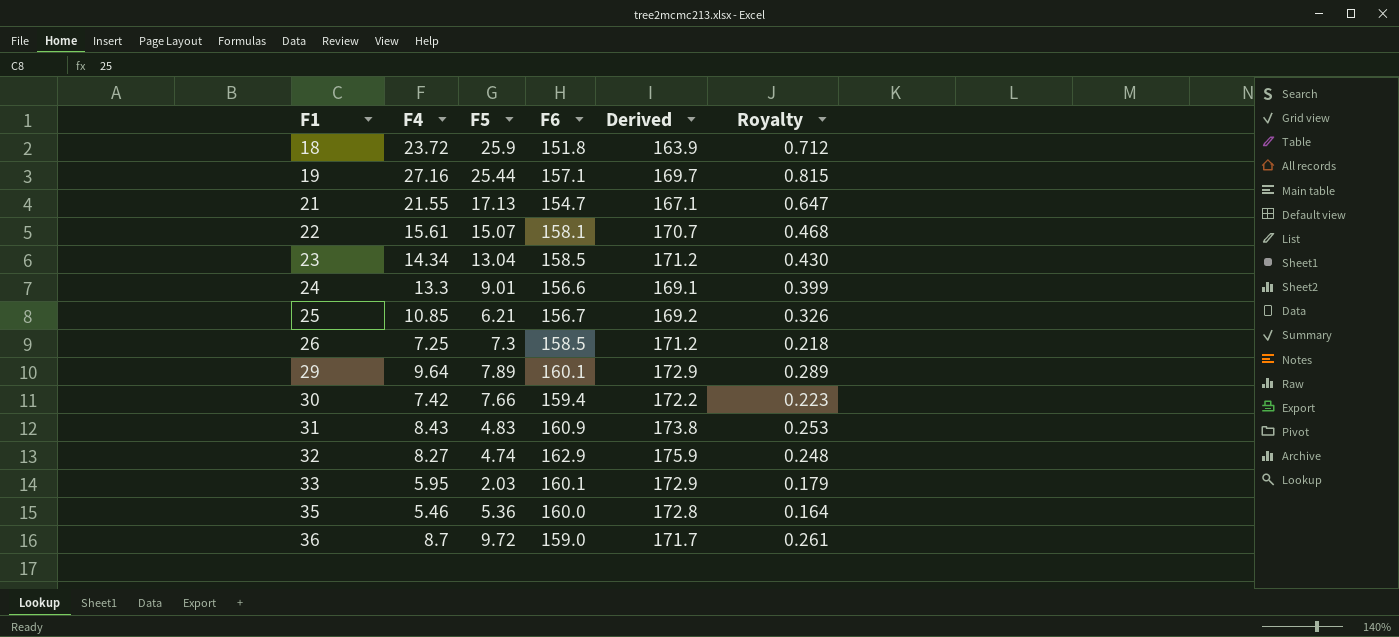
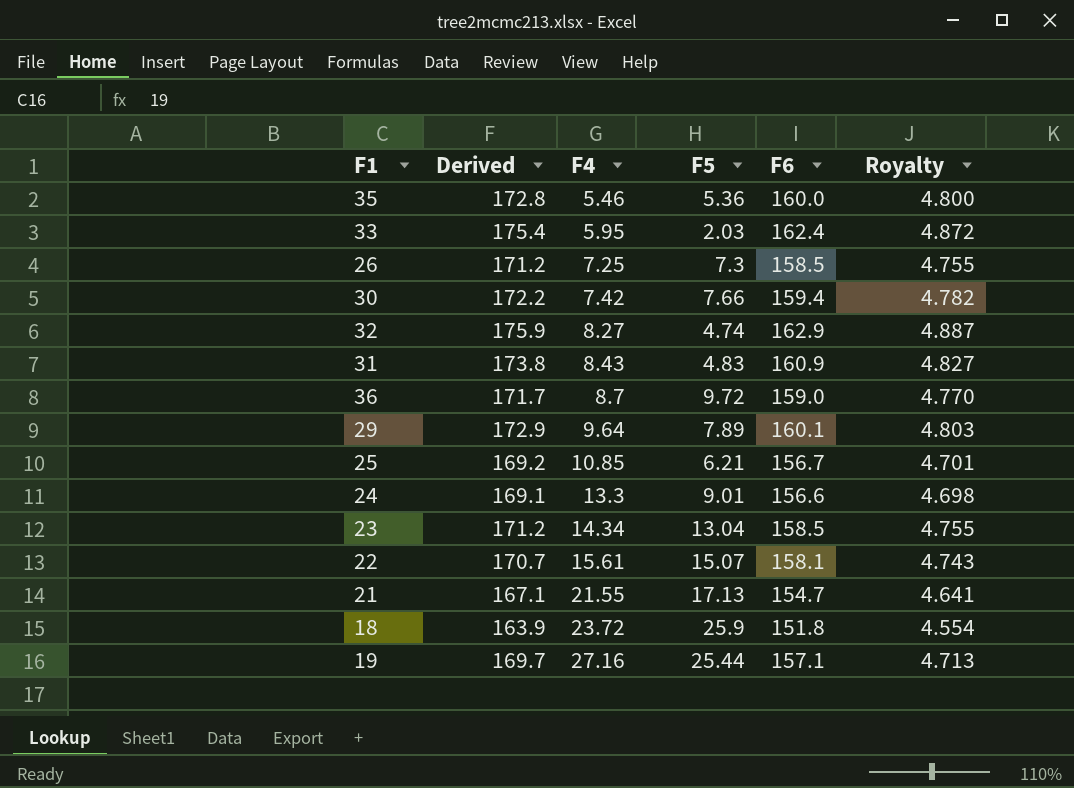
row order: F1 ascending -> F4 ascending
column Derived | position: 5 -> 2
column Royalty | formula: [F4] * 0.03 -> [F6] * 0.03
33 | Derived: 172.9 -> 175.4
33 | F6: 160.1 -> 162.4

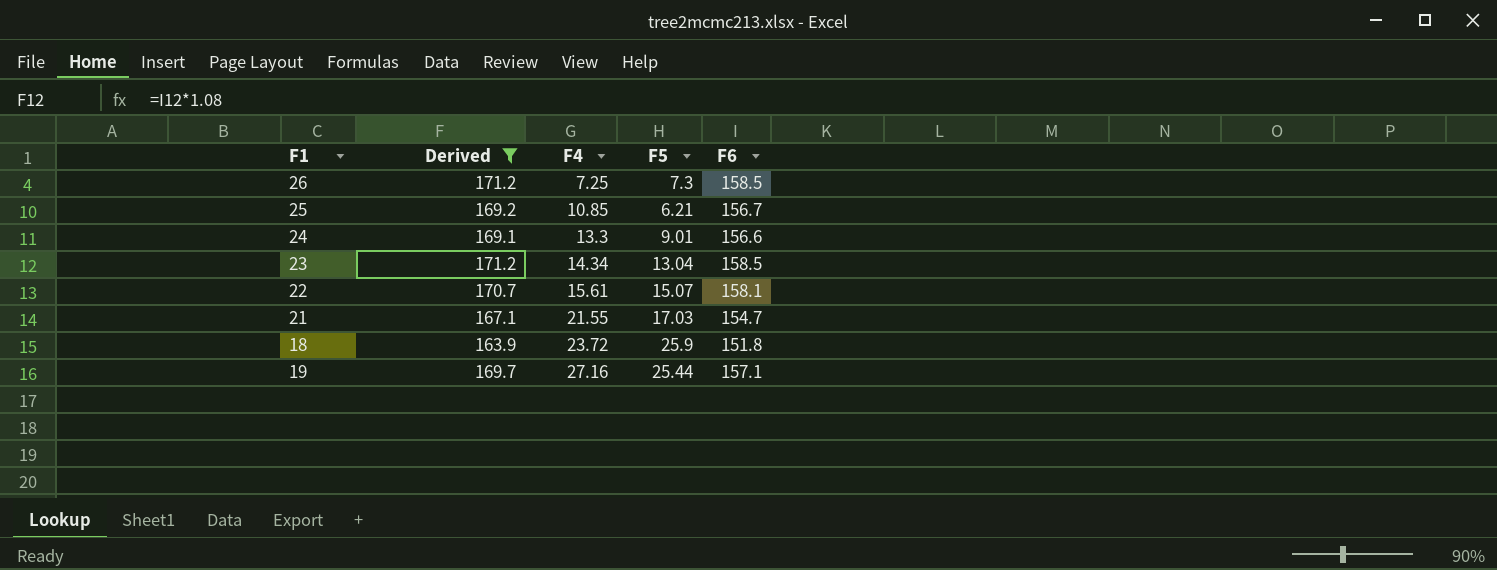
filter: none -> Derived <= 171.2
column Royalty | formula: [F6] * 0.03 -> none
21 | F5: 17.13 -> 17.03

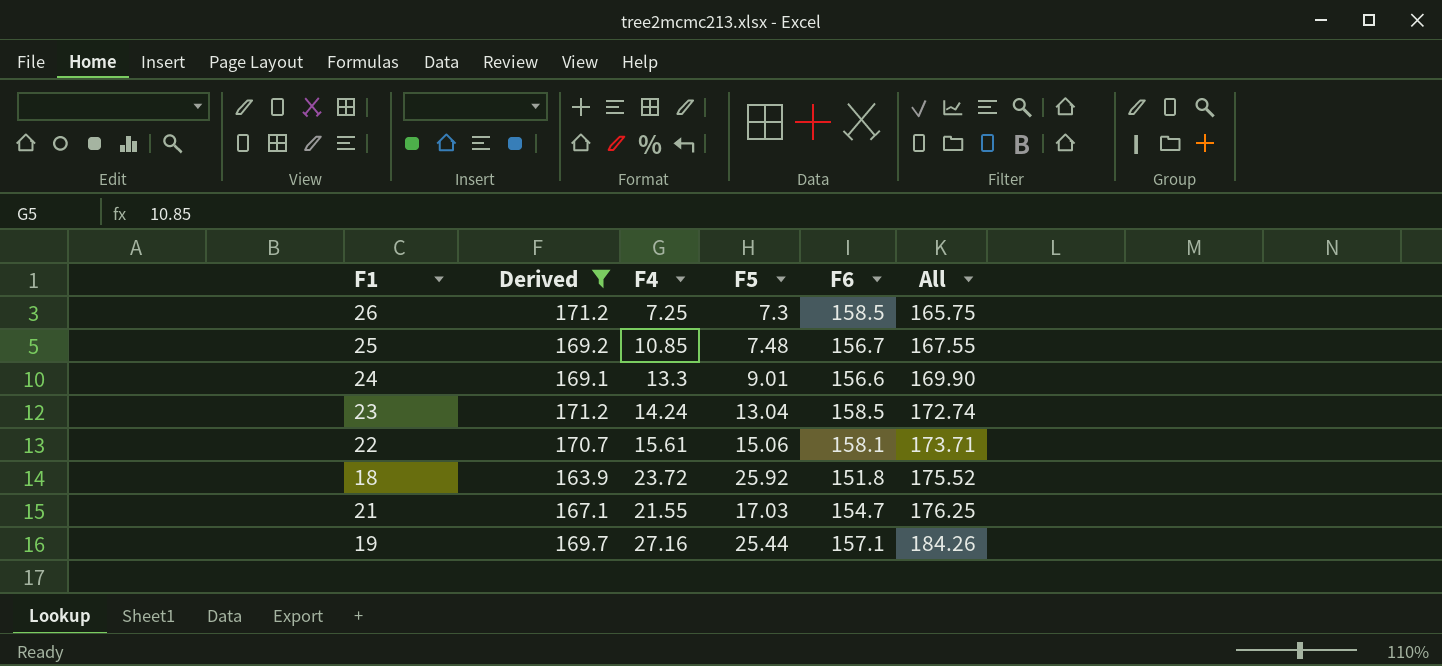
row order: F4 ascending -> All ascending
column All | formula: none -> [F4] + [F6]
25 | F5: 6.21 -> 7.48
23 | F4: 14.34 -> 14.24
22 | F5: 15.07 -> 15.06
18 | F5: 25.9 -> 25.92

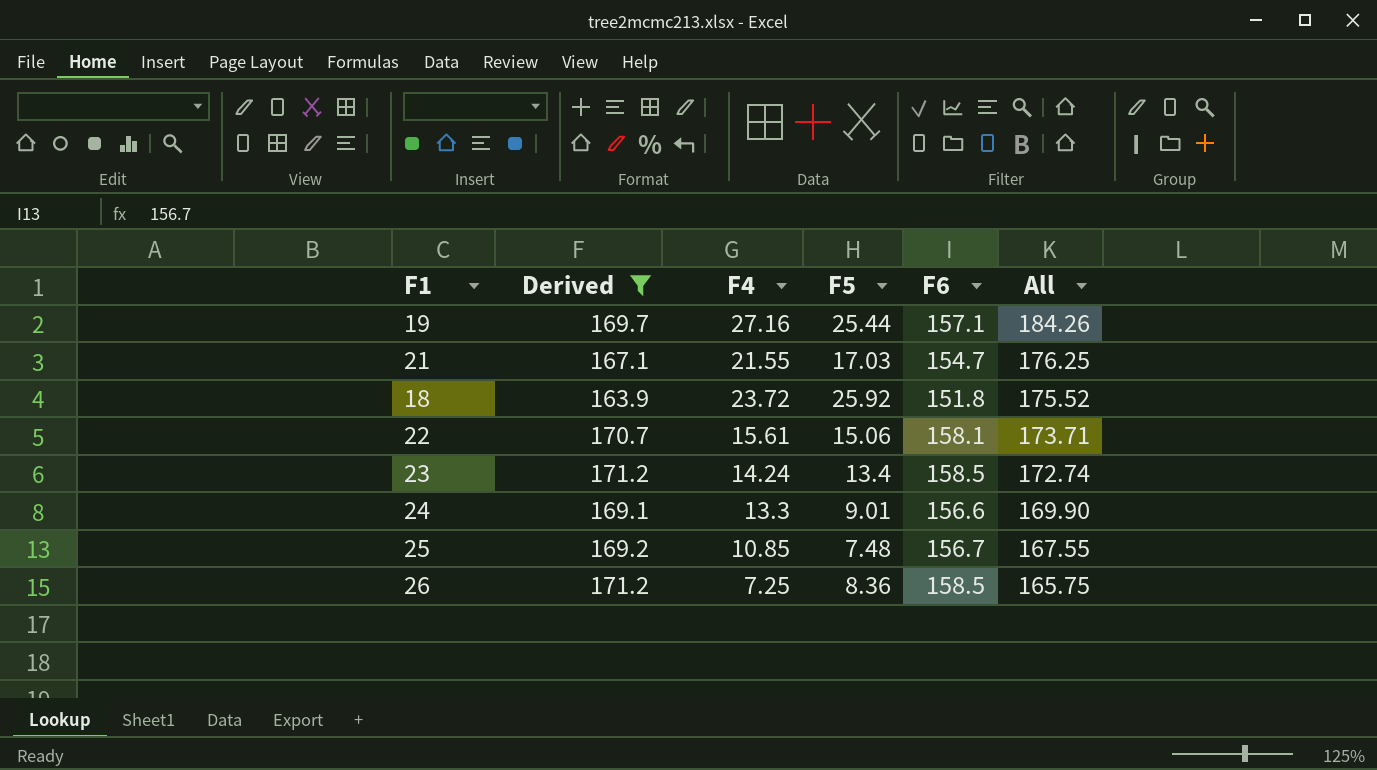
row order: All ascending -> All descending
23 | F5: 13.04 -> 13.4
26 | F5: 7.3 -> 8.36

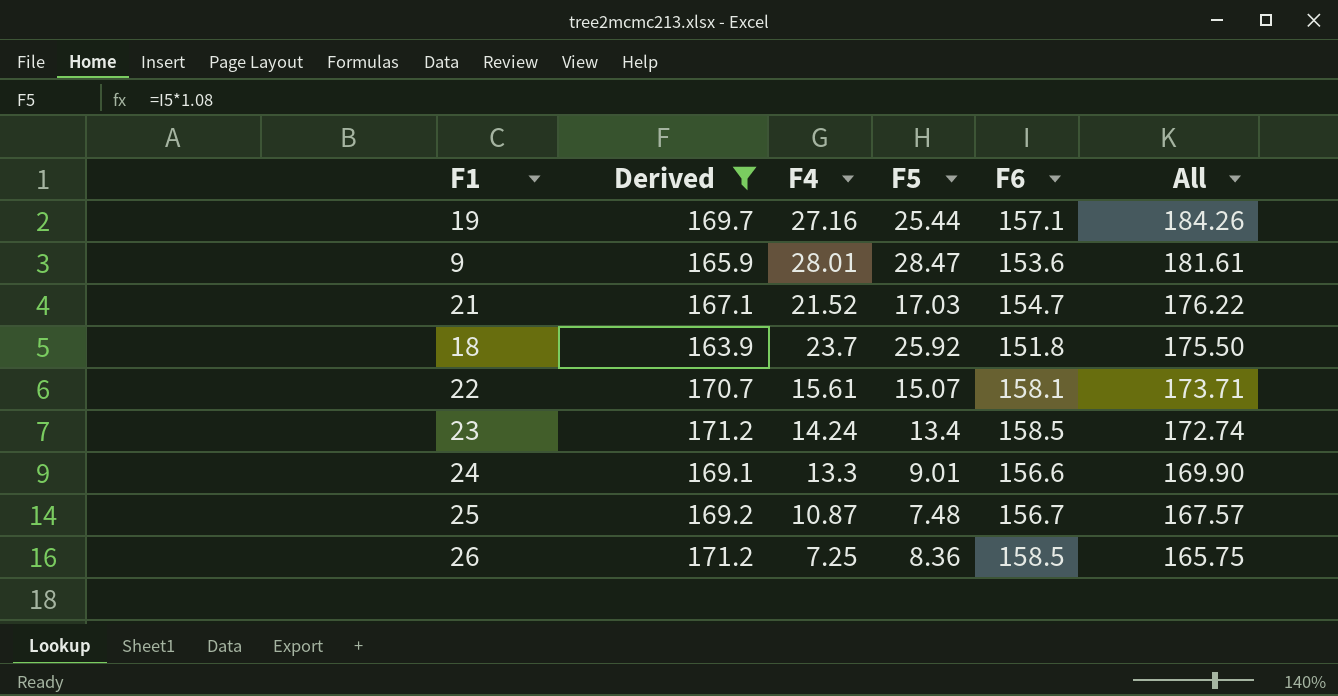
row 9: none -> 165.9 | 28.01 | 28.47 | 153.6 | 181.61
21 | F4: 21.55 -> 21.52
21 | All: 176.25 -> 176.22
18 | F4: 23.72 -> 23.7
18 | All: 175.52 -> 175.50
22 | F5: 15.06 -> 15.07
25 | F4: 10.85 -> 10.87
25 | All: 167.55 -> 167.57

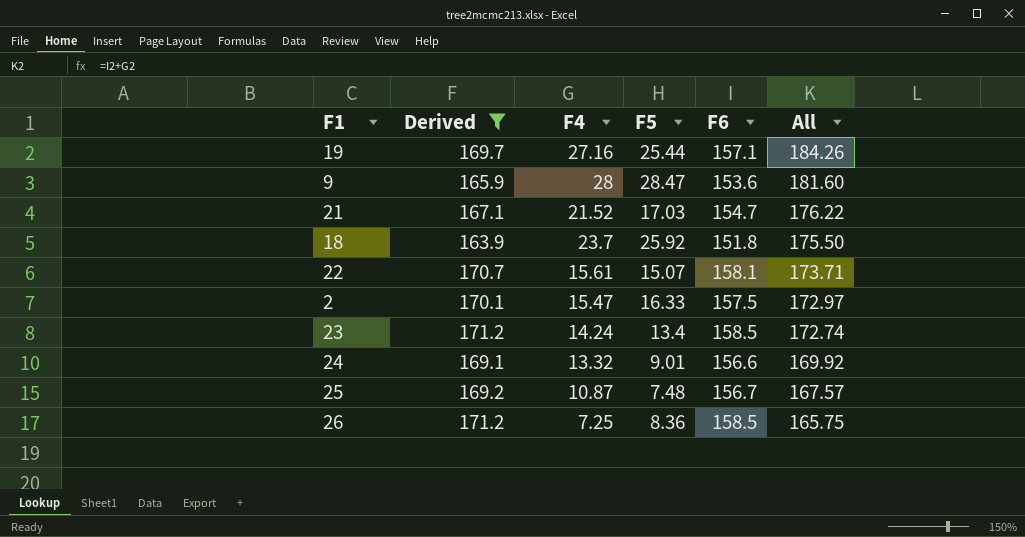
9 | F4: 28.01 -> 28
9 | All: 181.61 -> 181.60
row 2: none -> 170.1 | 15.47 | 16.33 | 157.5 | 172.97
24 | F4: 13.3 -> 13.32
24 | All: 169.90 -> 169.92

